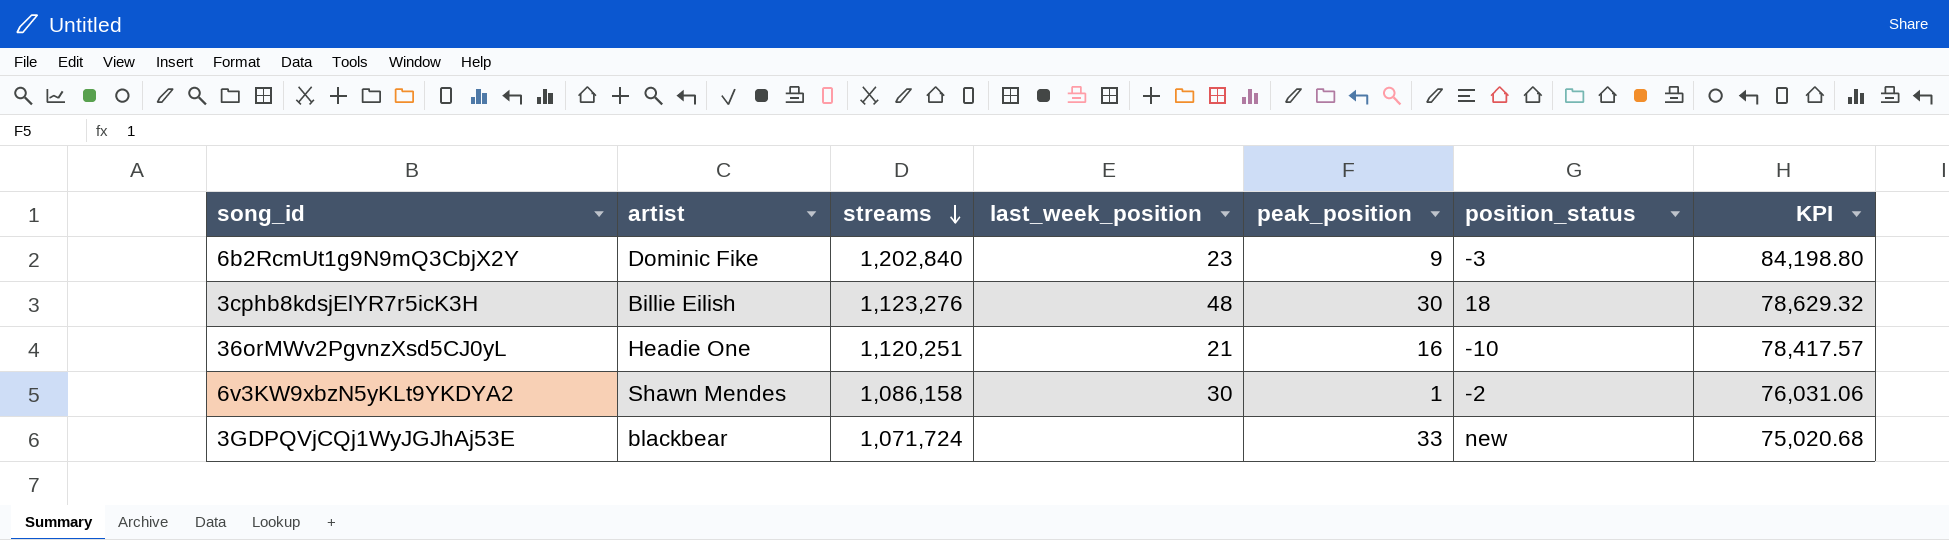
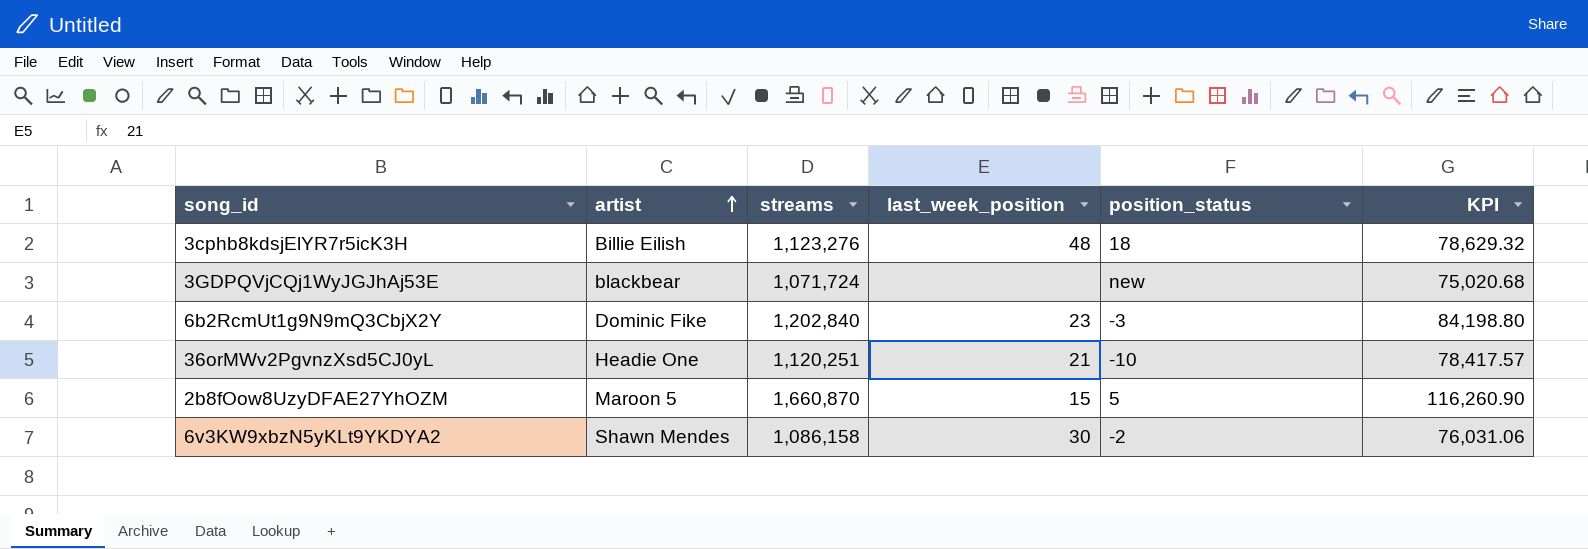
row order: streams descending -> artist ascending
column peak_position | position: 5 -> none
row 2b8fOow8UzyDFAE27YhOZM: none -> Maroon 5 | 1,660,870 | 15 | 5 | 116,260.90

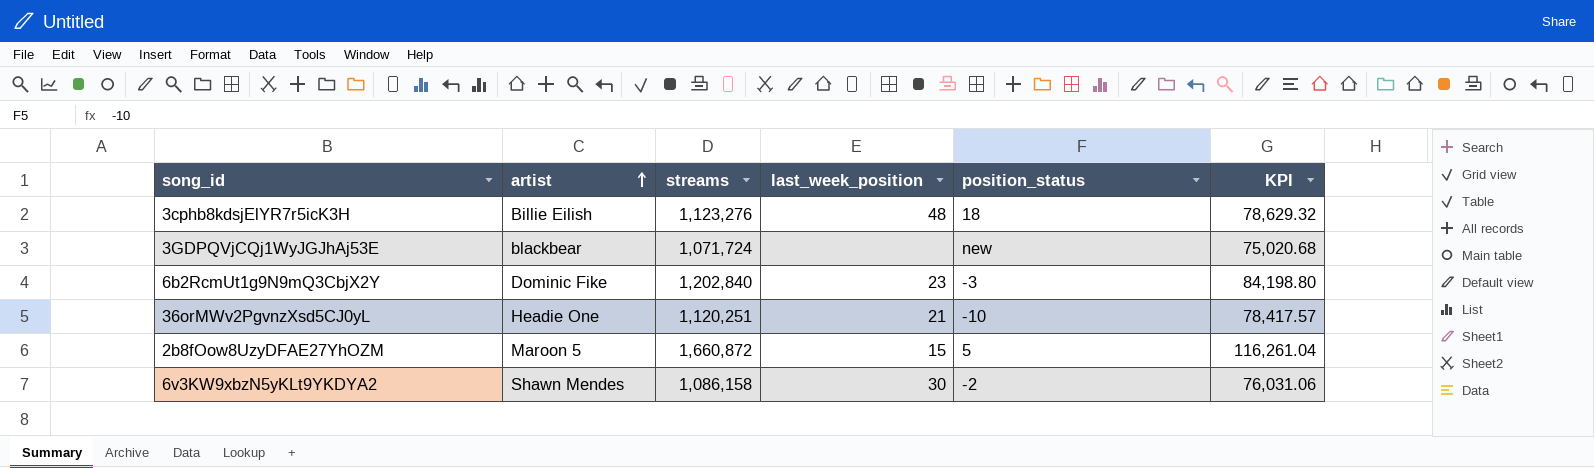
2b8fOow8UzyDFAE27YhOZM | streams: 1,660,870 -> 1,660,872
2b8fOow8UzyDFAE27YhOZM | KPI: 116,260.90 -> 116,261.04

